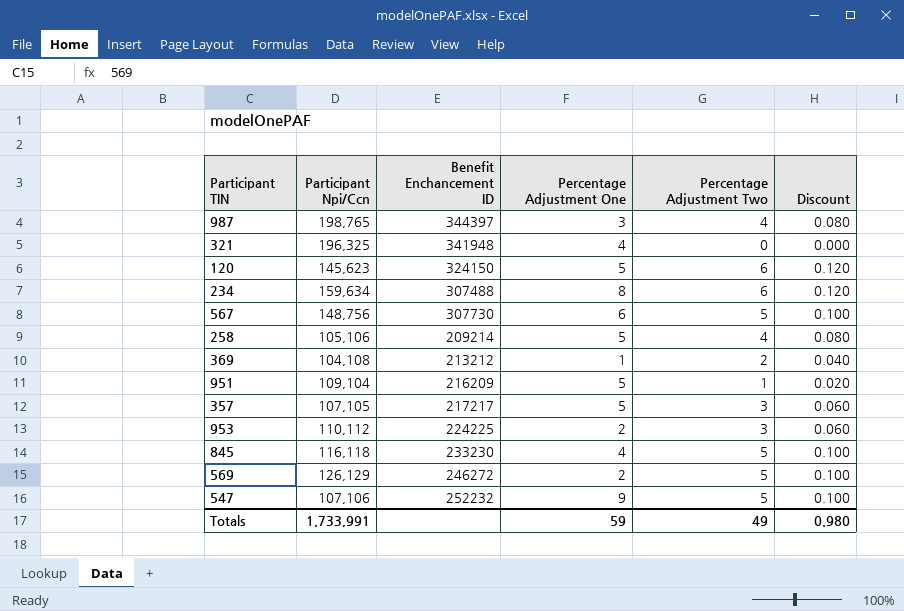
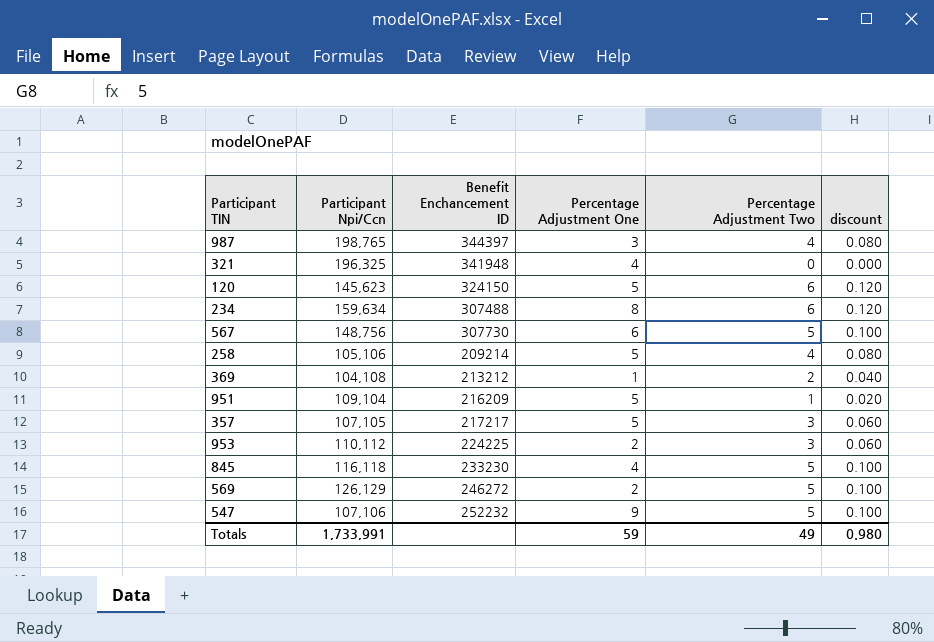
column name: Discount -> discount

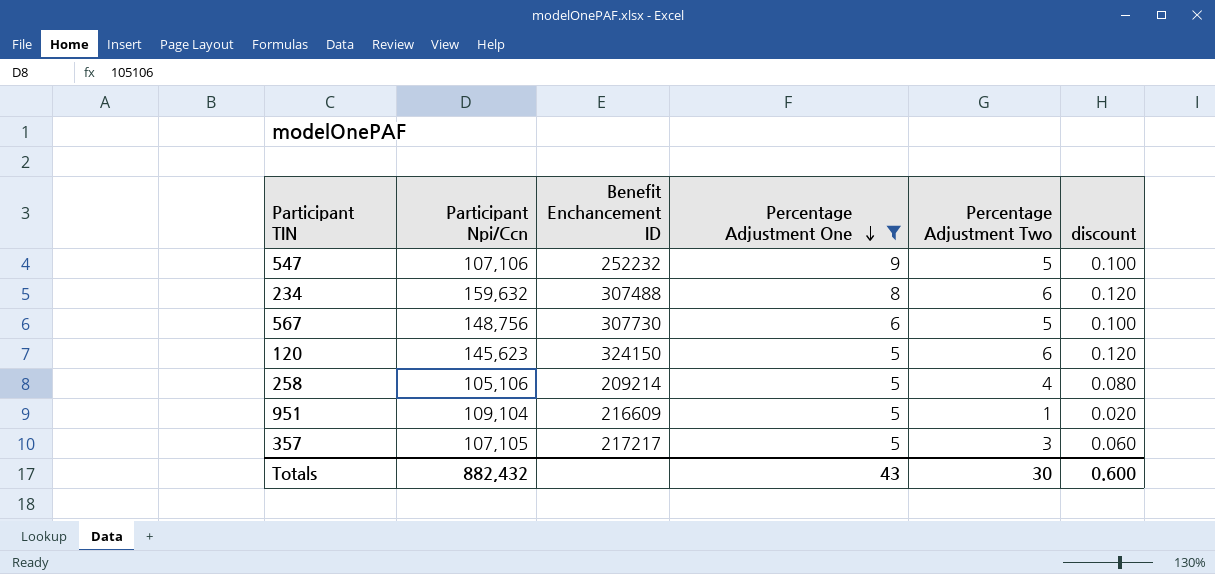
filter: none -> Percentage Adjustment One >= 5
row order: none -> Percentage Adjustment One descending
234 | Participant Npi/Ccn: 159,634 -> 159,632
951 | Benefit Enchancement ID: 216209 -> 216609
Totals | Participant Npi/Ccn: 1,733,991 -> 882,432
Totals | Percentage Adjustment One: 59 -> 43
Totals | Percentage Adjustment Two: 49 -> 30
Totals | discount: 0.980 -> 0.600

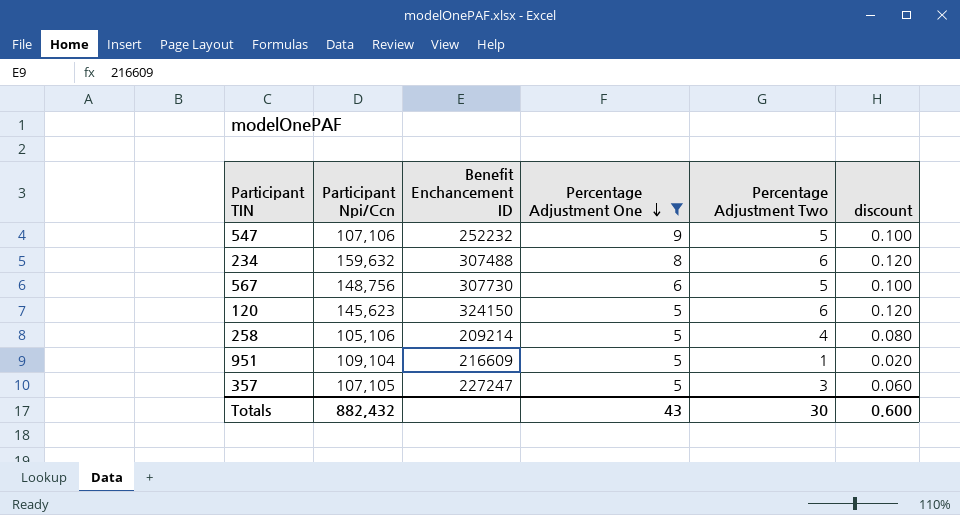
357 | Benefit Enchancement ID: 217217 -> 227247

